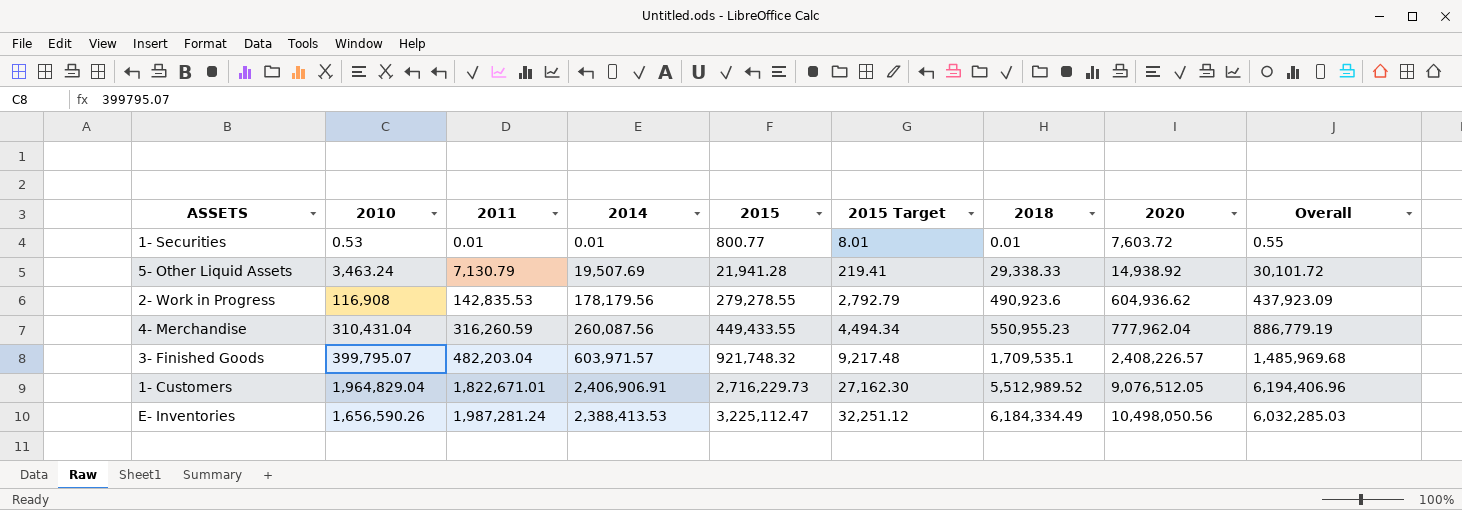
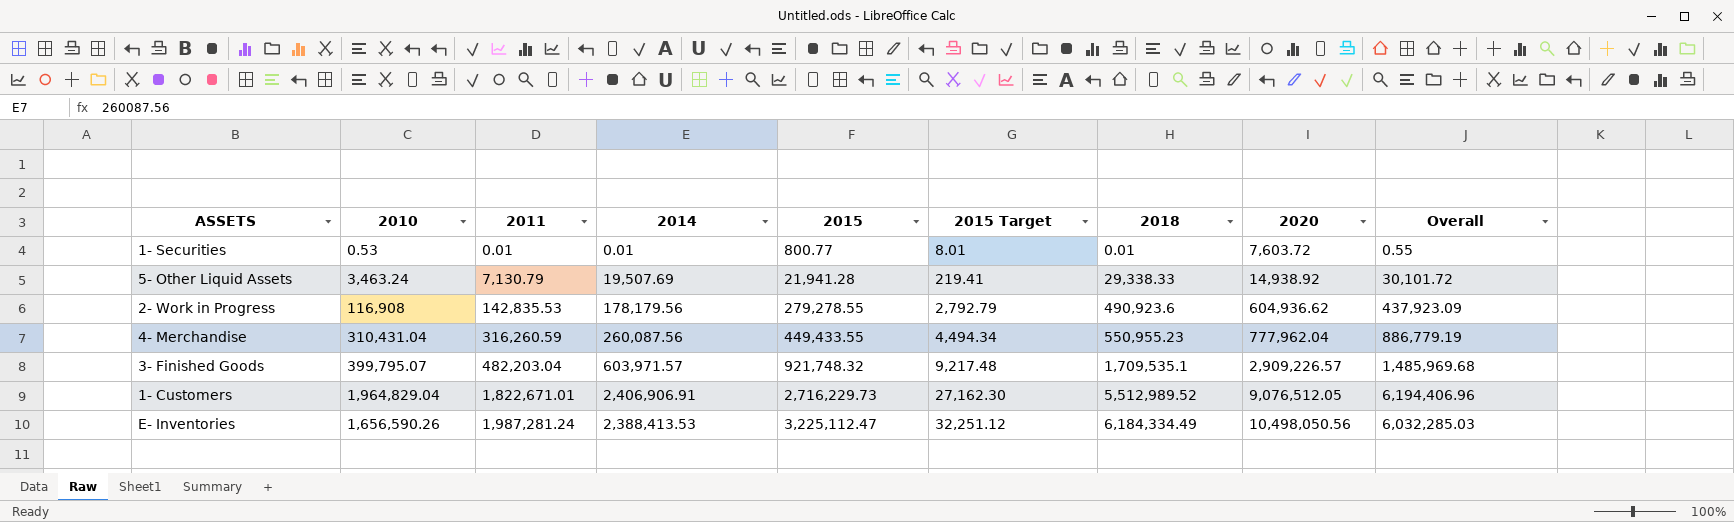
3- Finished Goods | 2020: 2,408,226.57 -> 2,909,226.57

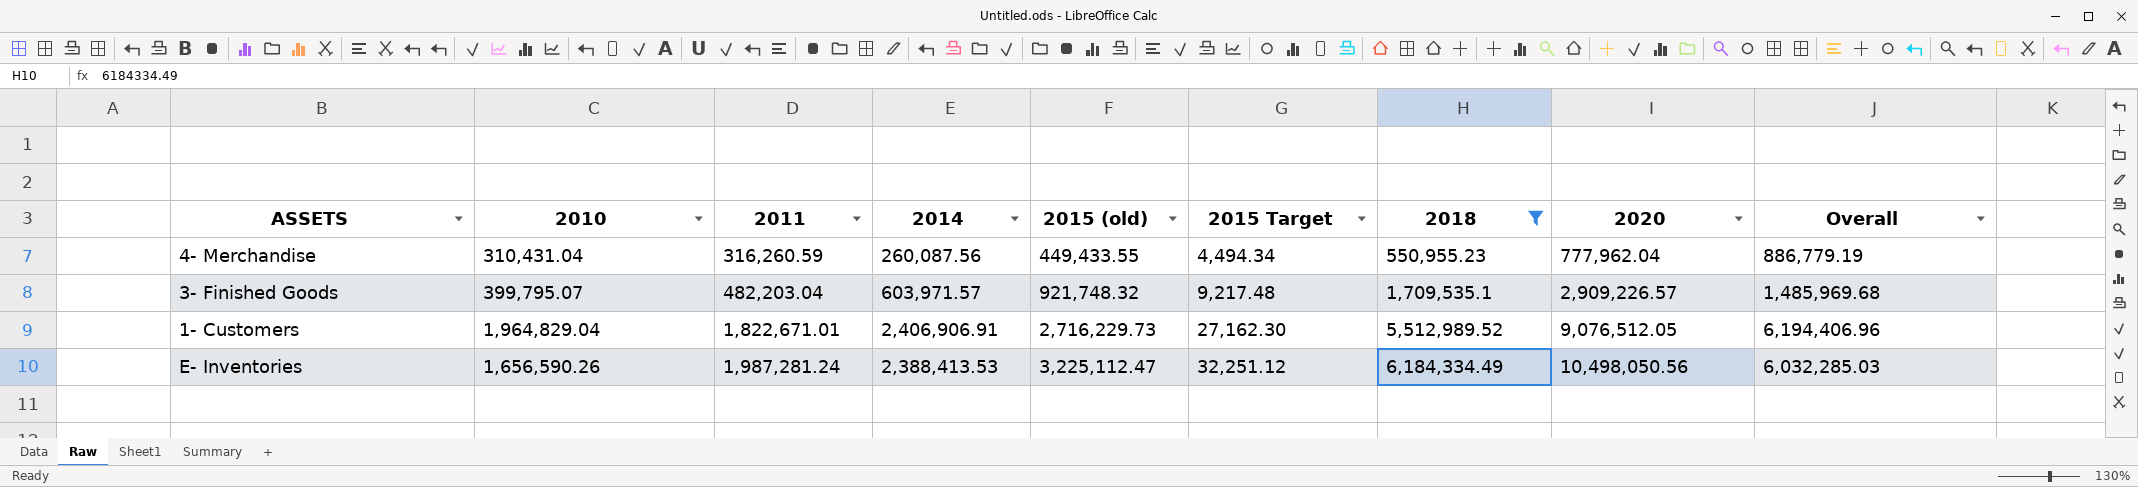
filter: none -> 2018 >= 550,955.23
column name: 2015 -> 2015 (old)

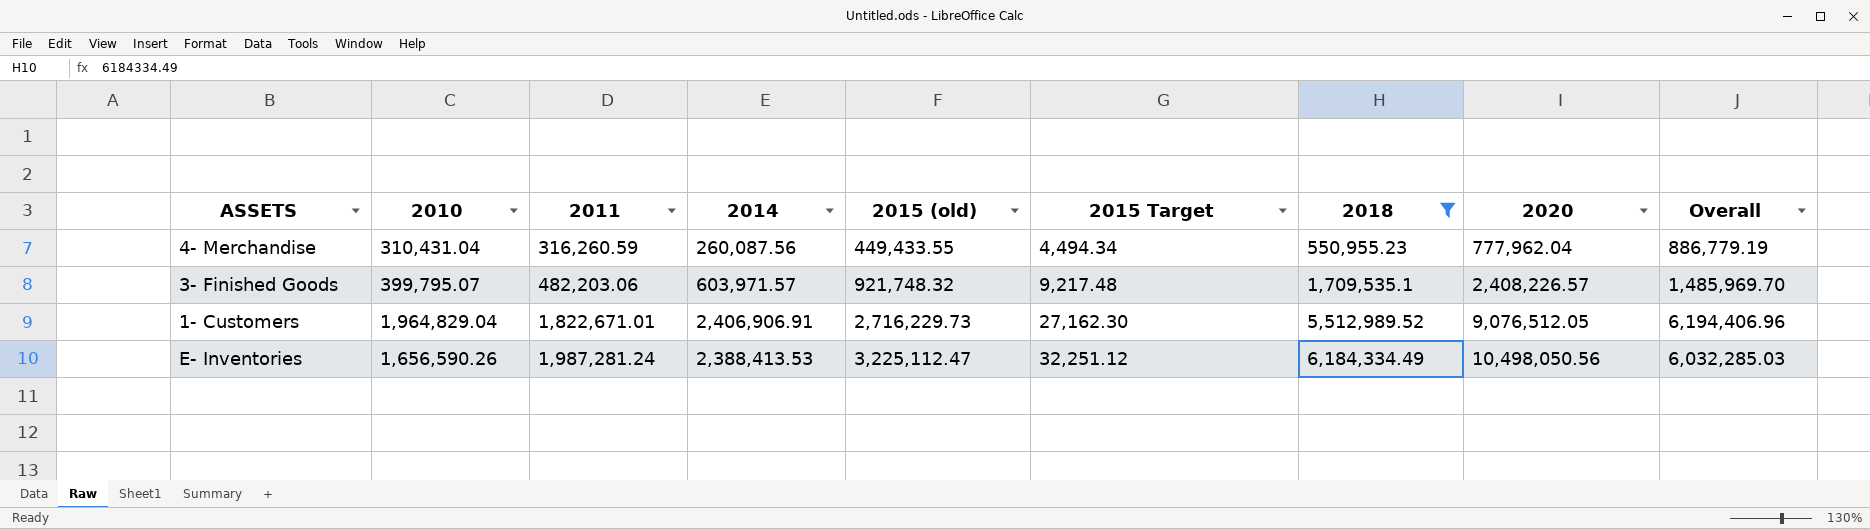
3- Finished Goods | 2011: 482,203.04 -> 482,203.06
3- Finished Goods | 2020: 2,909,226.57 -> 2,408,226.57
3- Finished Goods | Overall: 1,485,969.68 -> 1,485,969.70

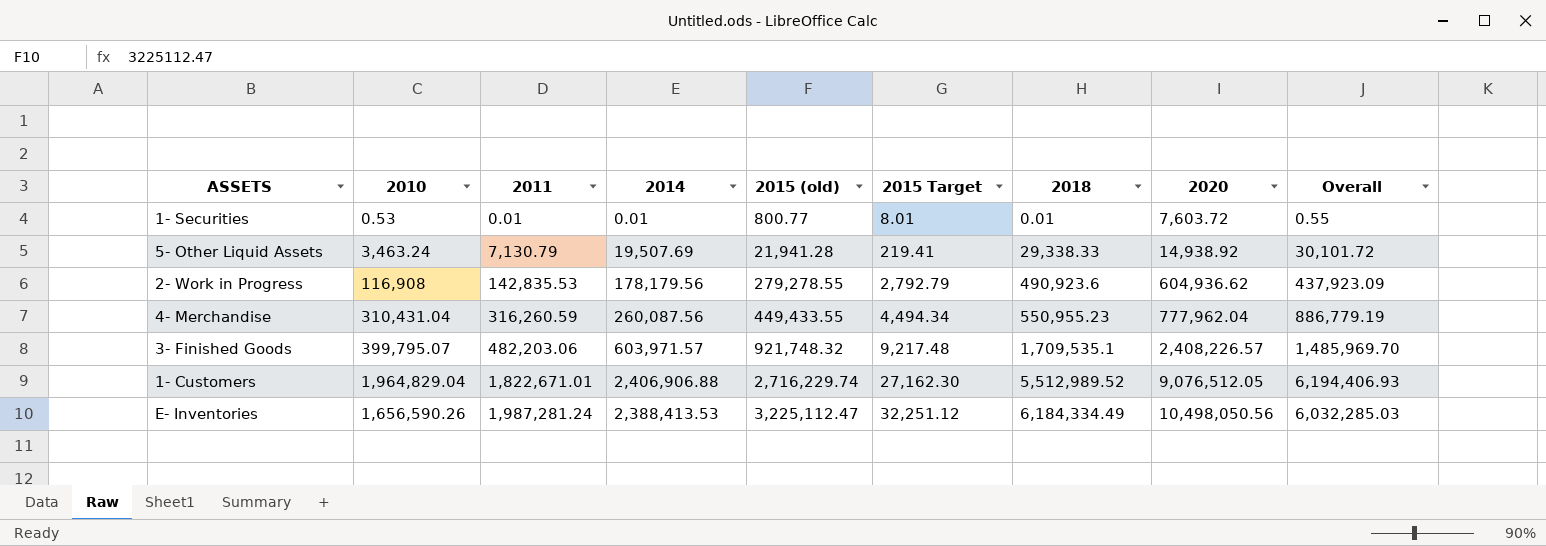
filter: 2018 >= 550,955.23 -> none
1- Customers | 2014: 2,406,906.91 -> 2,406,906.88
1- Customers | 2015 (old): 2,716,229.73 -> 2,716,229.74
1- Customers | Overall: 6,194,406.96 -> 6,194,406.93

